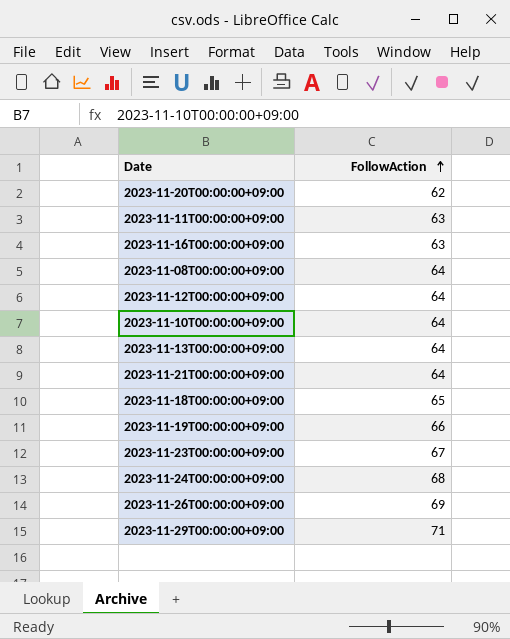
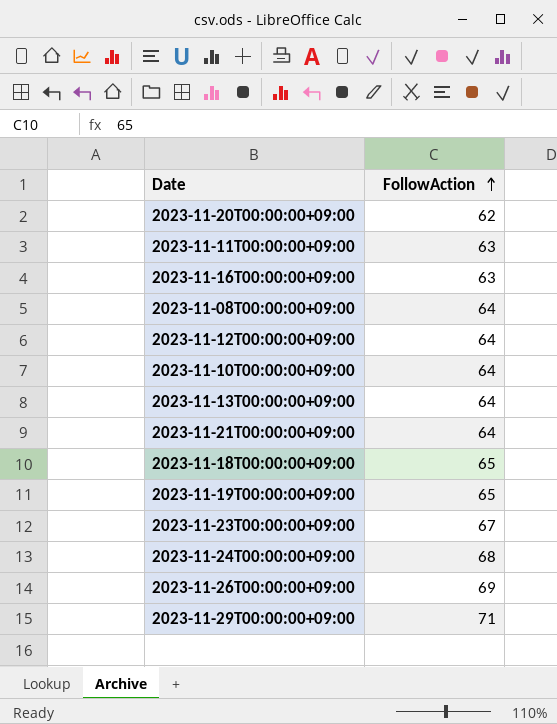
2023-11-19T00:00:00+09:00 | FollowAction: 66 -> 65

